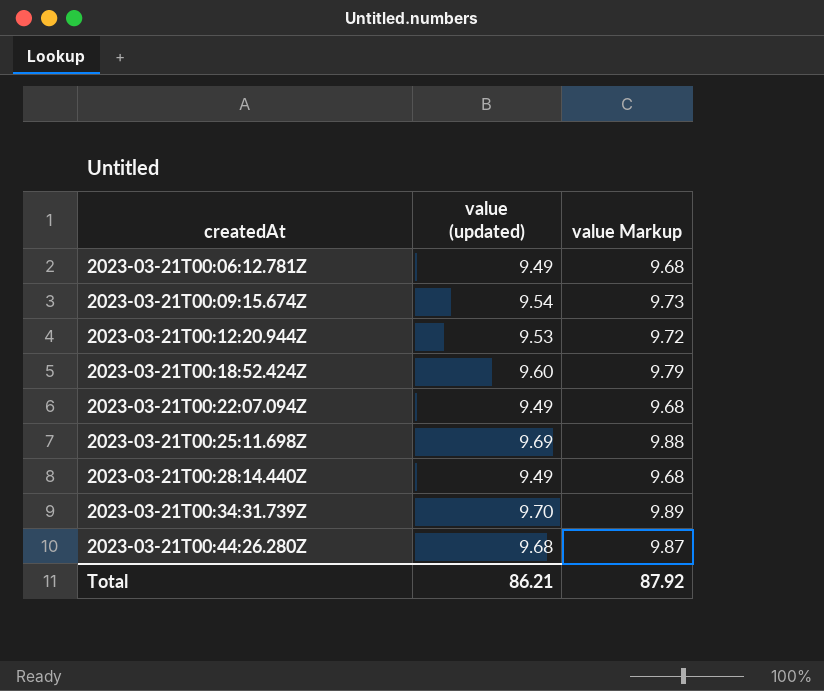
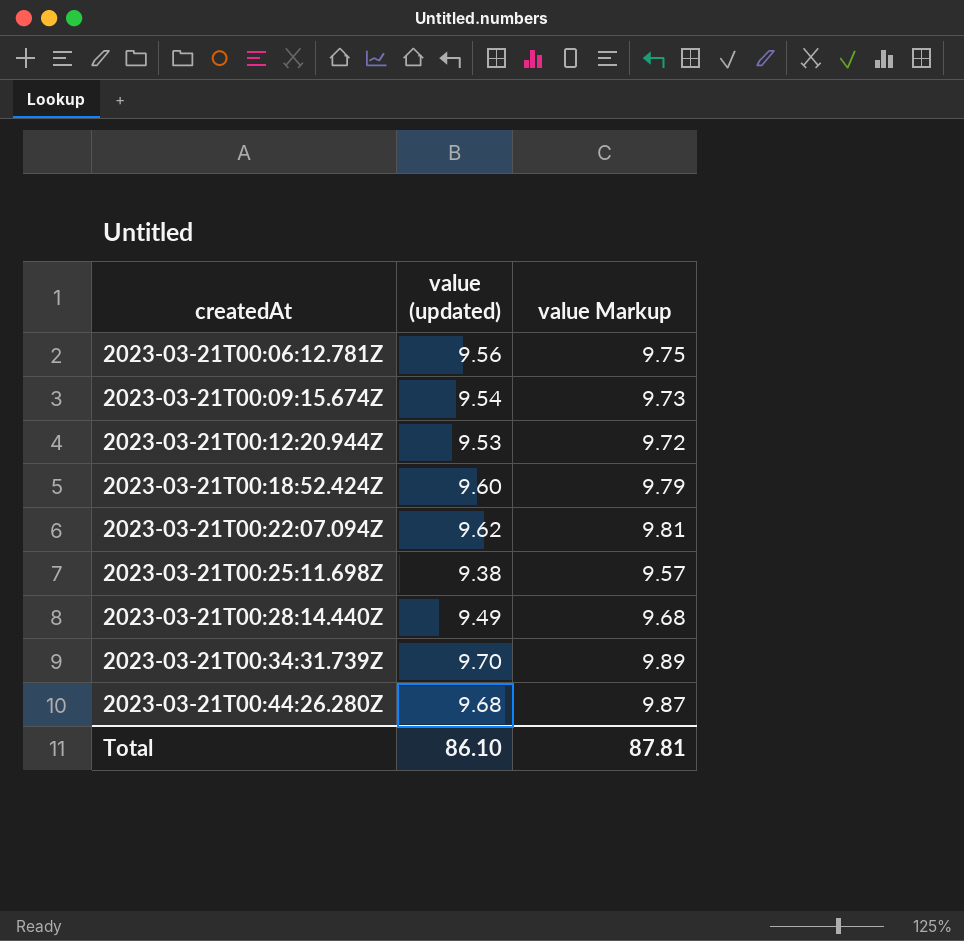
2023-03-21T00:06:12.781Z | value (updated): 9.49 -> 9.56
2023-03-21T00:06:12.781Z | value Markup: 9.68 -> 9.75
2023-03-21T00:22:07.094Z | value (updated): 9.49 -> 9.62
2023-03-21T00:22:07.094Z | value Markup: 9.68 -> 9.81
2023-03-21T00:25:11.698Z | value (updated): 9.69 -> 9.38
2023-03-21T00:25:11.698Z | value Markup: 9.88 -> 9.57
Total | value (updated): 86.21 -> 86.10
Total | value Markup: 87.92 -> 87.81

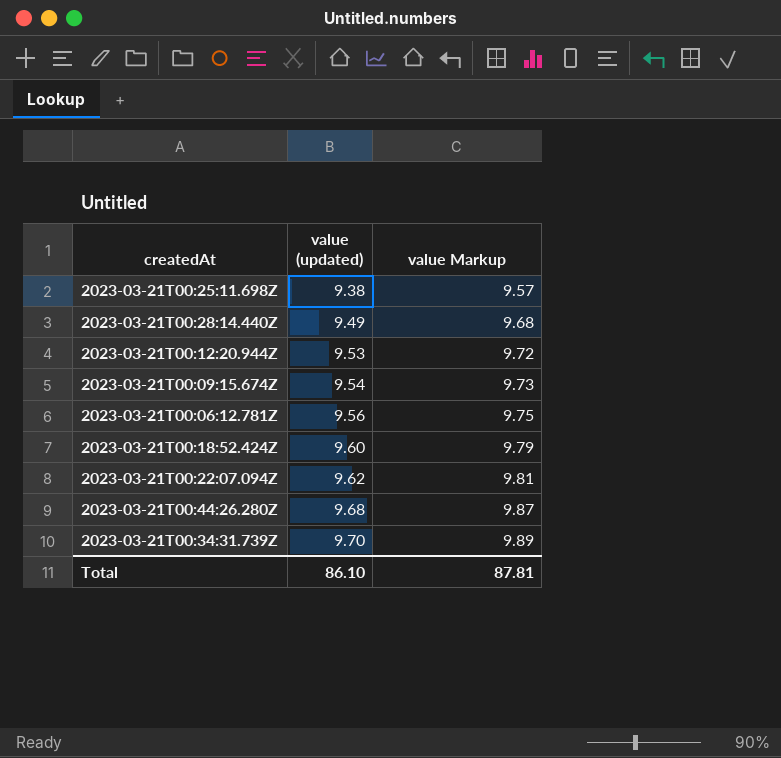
row order: createdAt ascending -> value (updated) ascending

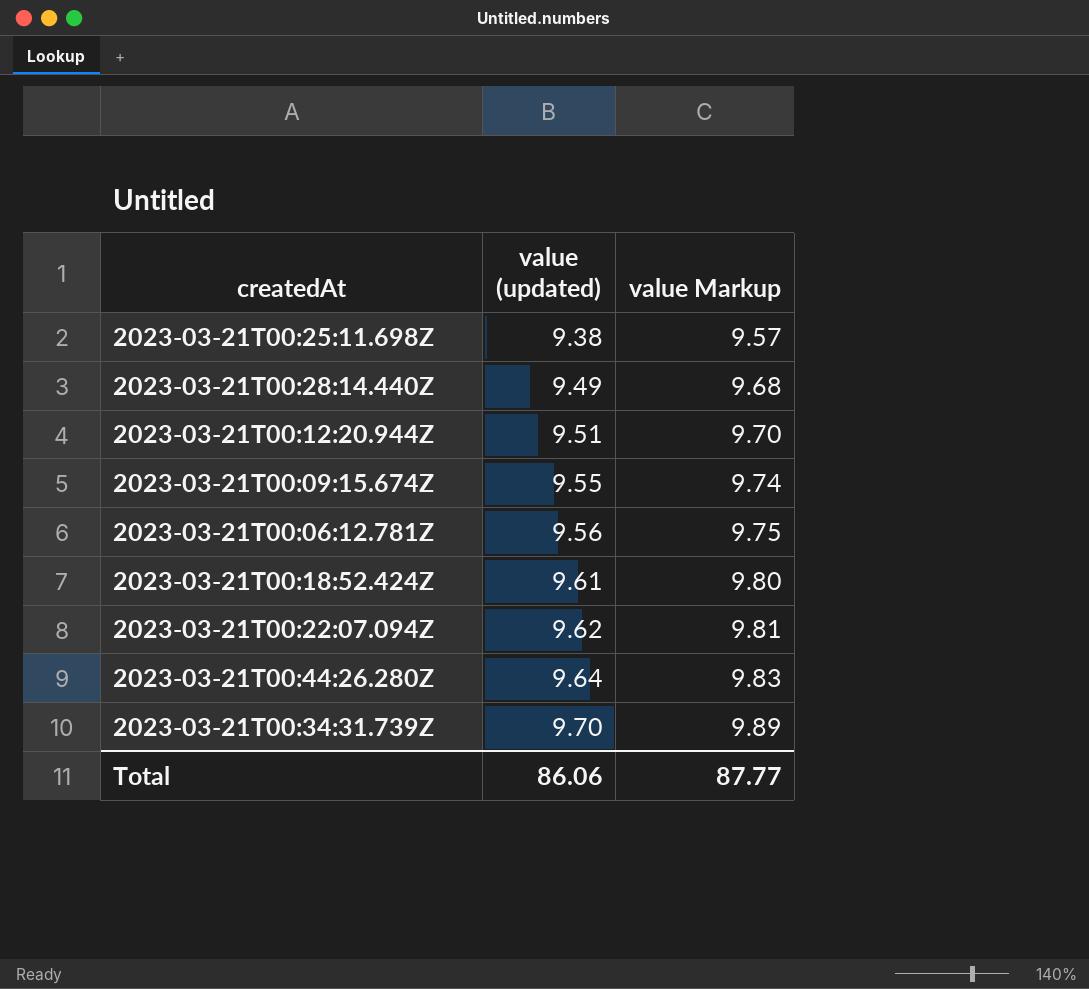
2023-03-21T00:12:20.944Z | value (updated): 9.53 -> 9.51
2023-03-21T00:12:20.944Z | value Markup: 9.72 -> 9.70
2023-03-21T00:09:15.674Z | value (updated): 9.54 -> 9.55
2023-03-21T00:09:15.674Z | value Markup: 9.73 -> 9.74
2023-03-21T00:18:52.424Z | value (updated): 9.60 -> 9.61
2023-03-21T00:18:52.424Z | value Markup: 9.79 -> 9.80
2023-03-21T00:44:26.280Z | value (updated): 9.68 -> 9.64
2023-03-21T00:44:26.280Z | value Markup: 9.87 -> 9.83
Total | value (updated): 86.10 -> 86.06
Total | value Markup: 87.81 -> 87.77

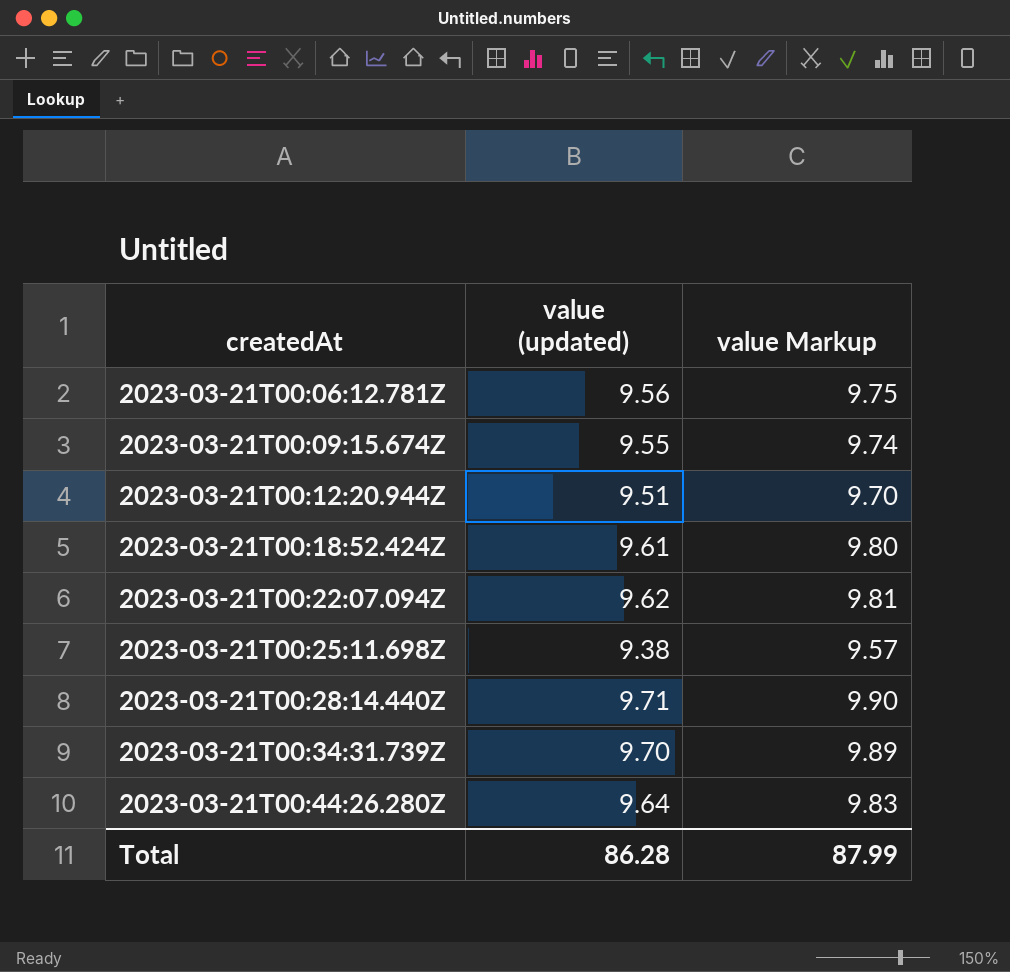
row order: value (updated) ascending -> createdAt ascending
2023-03-21T00:28:14.440Z | value (updated): 9.49 -> 9.71
2023-03-21T00:28:14.440Z | value Markup: 9.68 -> 9.90
Total | value (updated): 86.06 -> 86.28
Total | value Markup: 87.77 -> 87.99

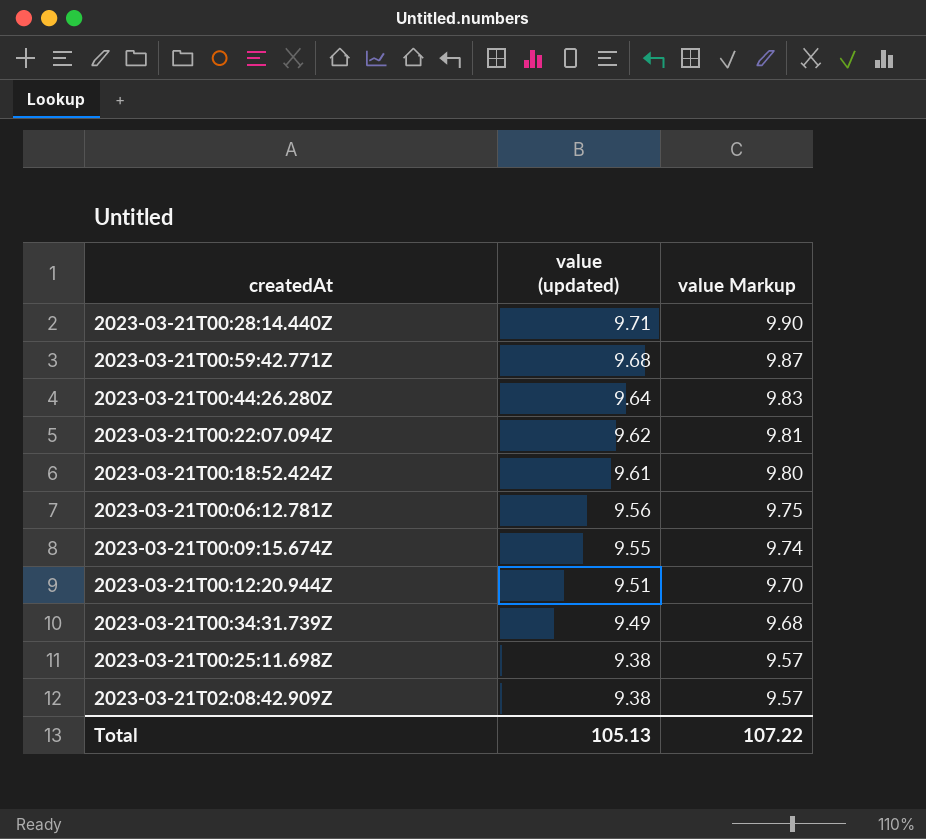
row order: createdAt ascending -> value (updated) descending
row 2023-03-21T00:59:42.771Z: none -> 9.68 | 9.87
2023-03-21T00:34:31.739Z | value (updated): 9.70 -> 9.49
2023-03-21T00:34:31.739Z | value Markup: 9.89 -> 9.68
row 2023-03-21T02:08:42.909Z: none -> 9.38 | 9.57
Total | value (updated): 86.28 -> 105.13
Total | value Markup: 87.99 -> 107.22

